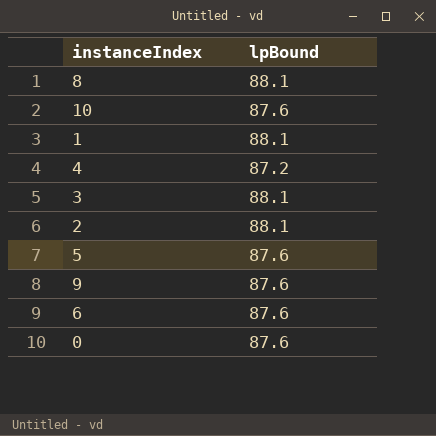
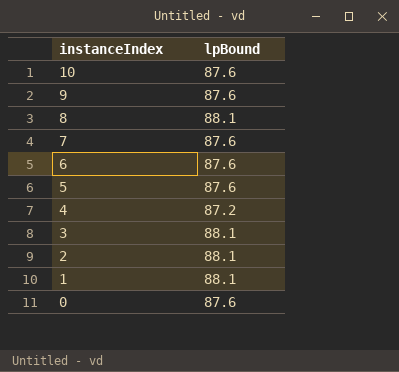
row order: none -> instanceIndex descending
row 7: none -> 87.6

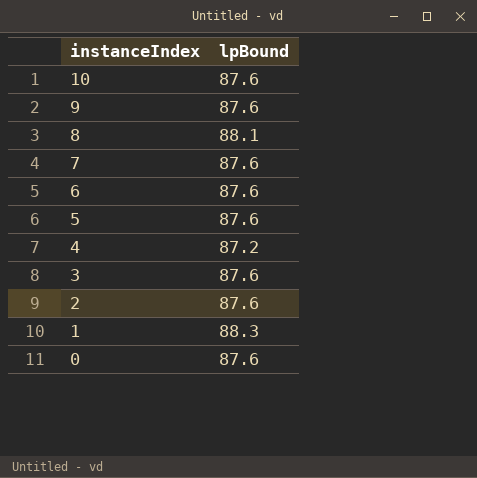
3 | lpBound: 88.1 -> 87.6
2 | lpBound: 88.1 -> 87.6
1 | lpBound: 88.1 -> 88.3

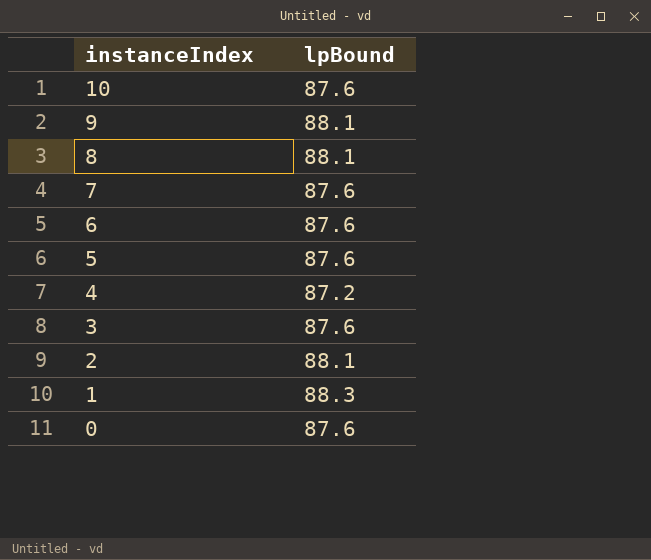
9 | lpBound: 87.6 -> 88.1
2 | lpBound: 87.6 -> 88.1

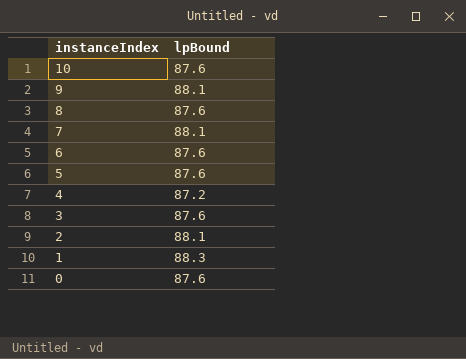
8 | lpBound: 88.1 -> 87.6
7 | lpBound: 87.6 -> 88.1

